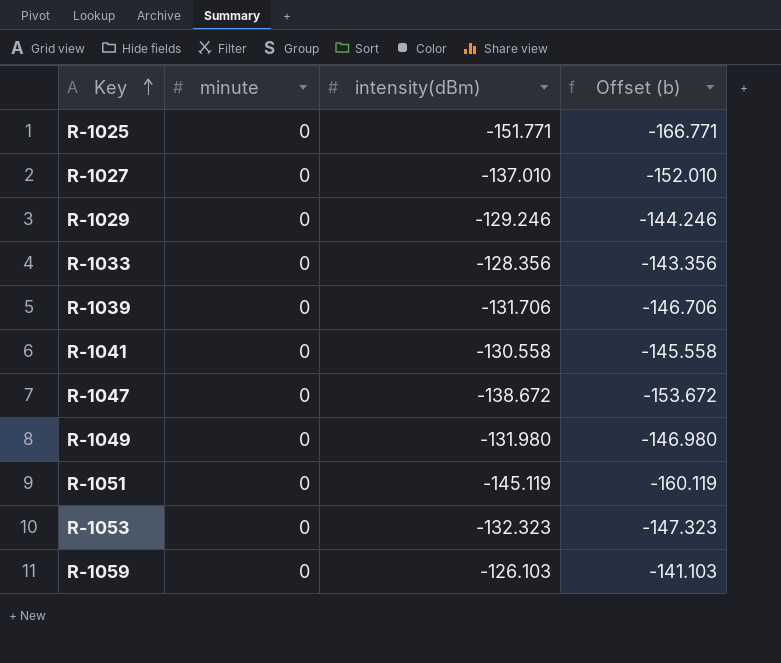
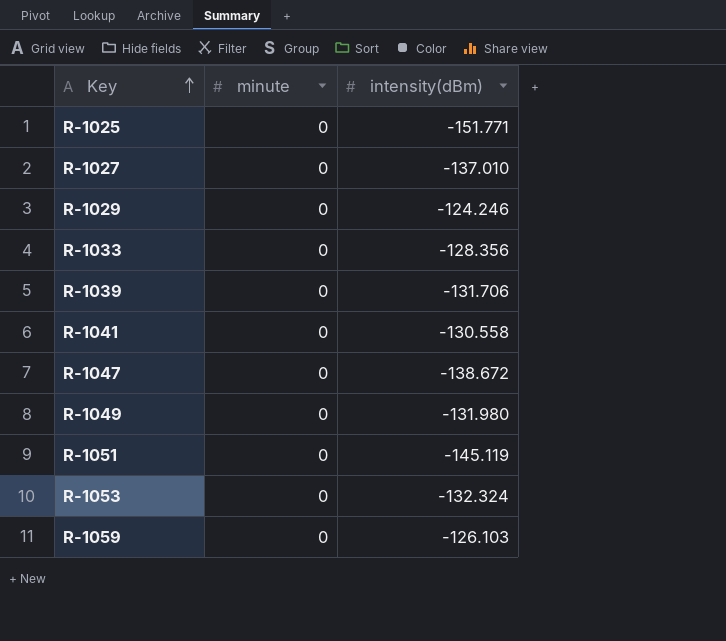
column Offset (b) | formula: [intensity(dBm)] - 15 -> none
R-1029 | intensity(dBm): -129.246 -> -124.246
R-1053 | intensity(dBm): -132.323 -> -132.324

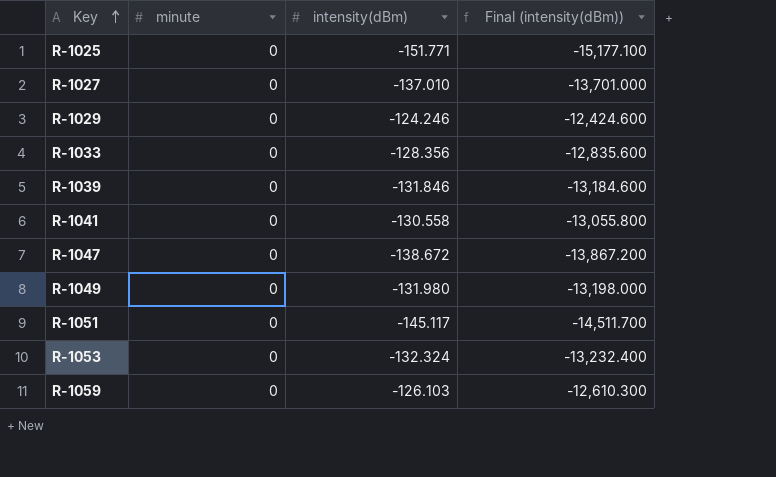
column Final (intensity(dBm)) | formula: none -> [intensity(dBm)] * 100
R-1039 | intensity(dBm): -131.706 -> -131.846
R-1051 | intensity(dBm): -145.119 -> -145.117

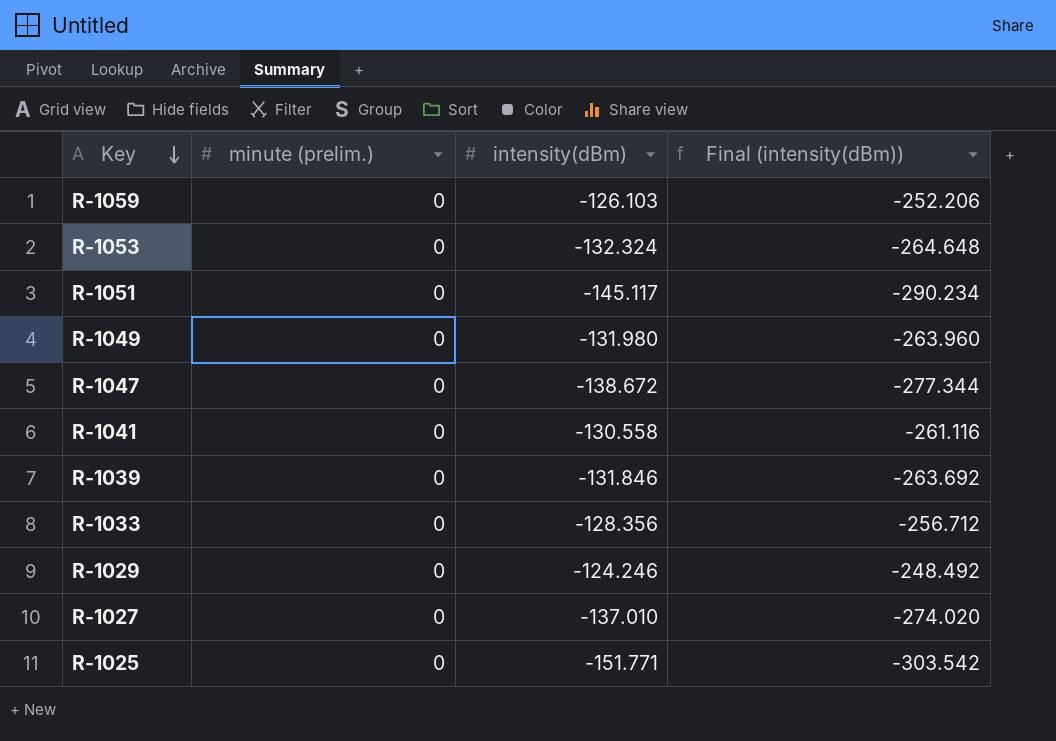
row order: Key ascending -> Key descending
column name: minute -> minute (prelim.)
column Final (intensity(dBm)) | formula: [intensity(dBm)] * 100 -> [intensity(dBm)] * 2

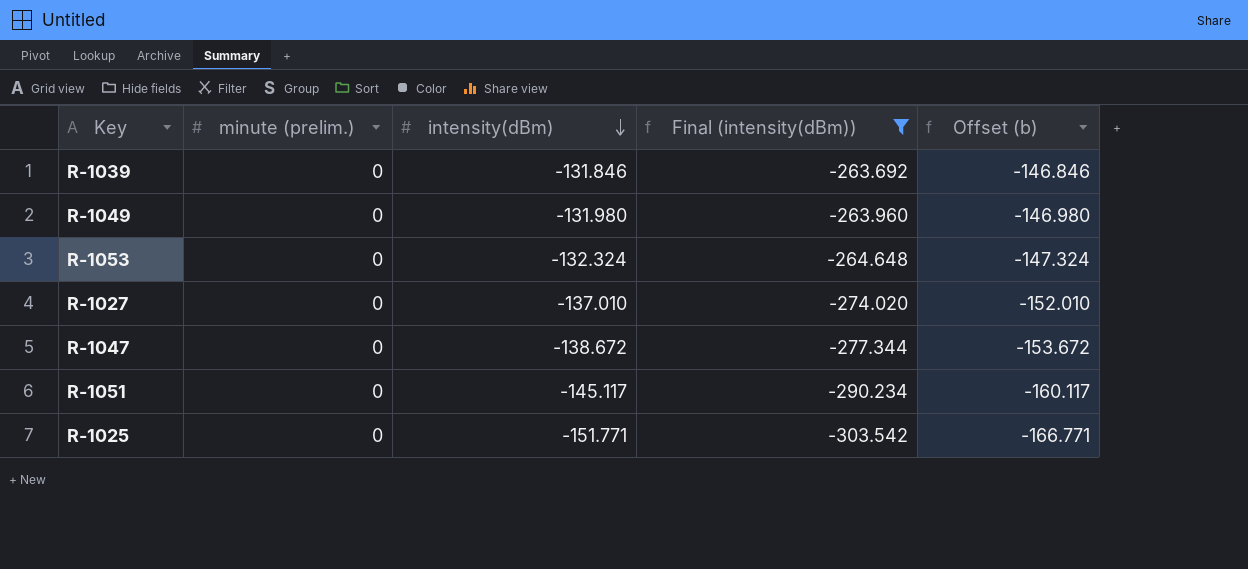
filter: none -> Final (intensity(dBm)) <= -263.692
row order: Key descending -> intensity(dBm) descending
column Offset (b) | formula: none -> [intensity(dBm)] - 15

